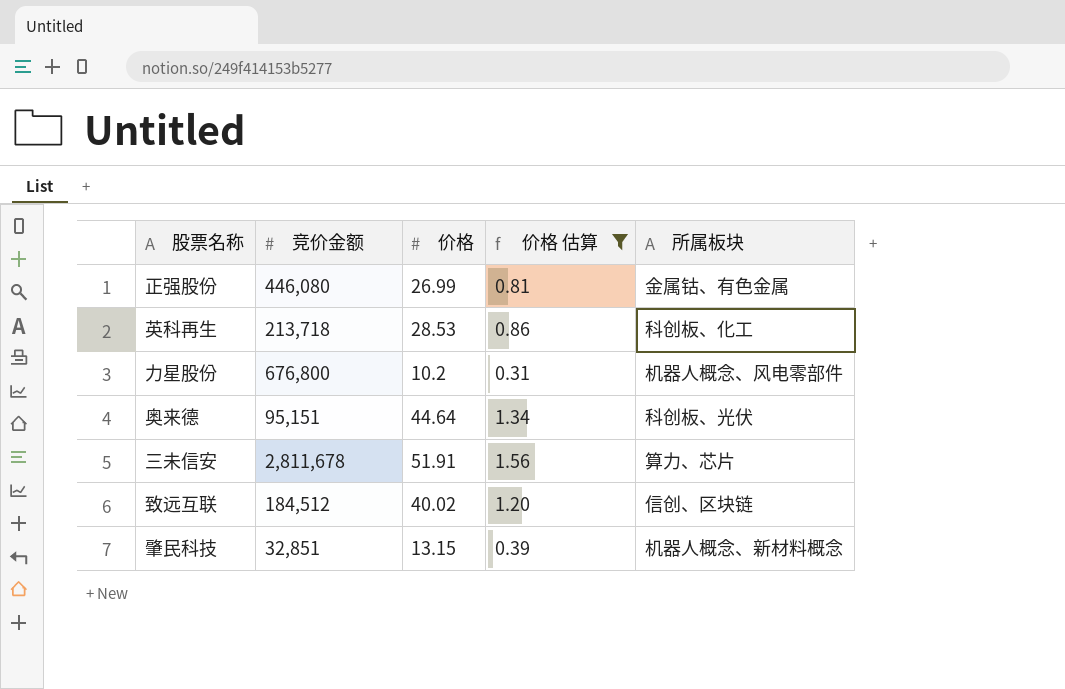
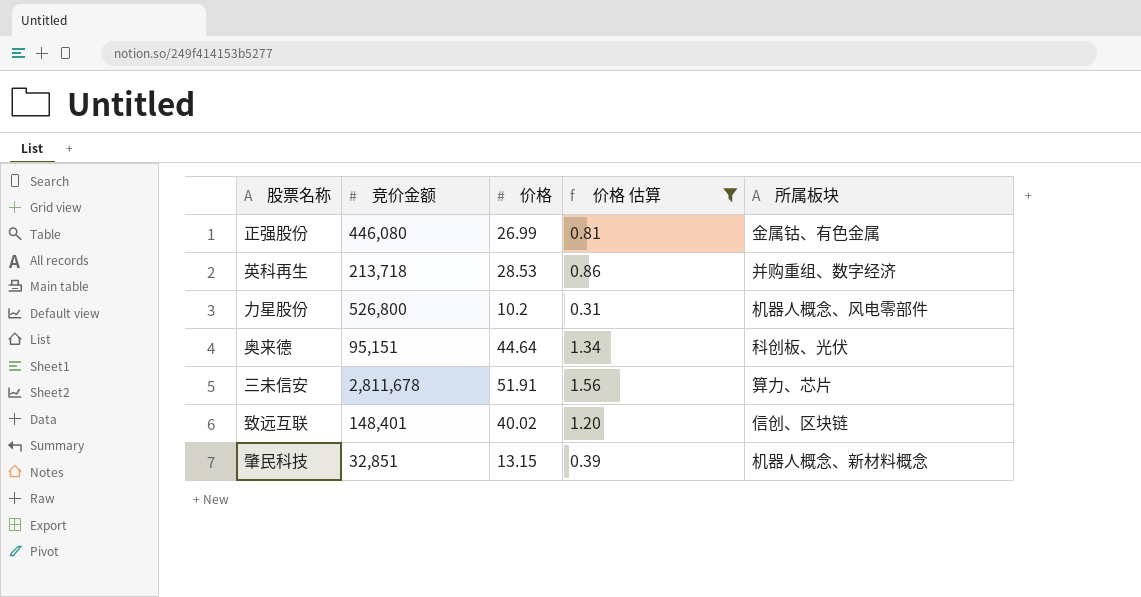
英科再生 | 所属板块: 科创板、化工 -> 并购重组、数字经济
力星股份 | 竞价金额: 676,800 -> 526,800
致远互联 | 竞价金额: 184,512 -> 148,401

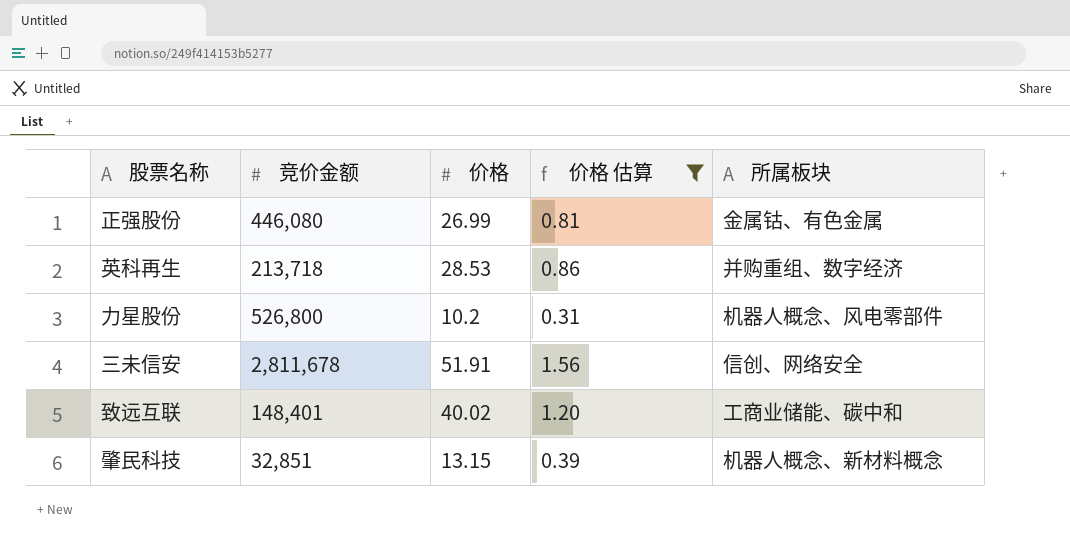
row 奥来德: 95,151 | 44.64 | 1.34 | 科创板、光伏 -> none
三未信安 | 所属板块: 算力、芯片 -> 信创、网络安全
致远互联 | 所属板块: 信创、区块链 -> 工商业储能、碳中和

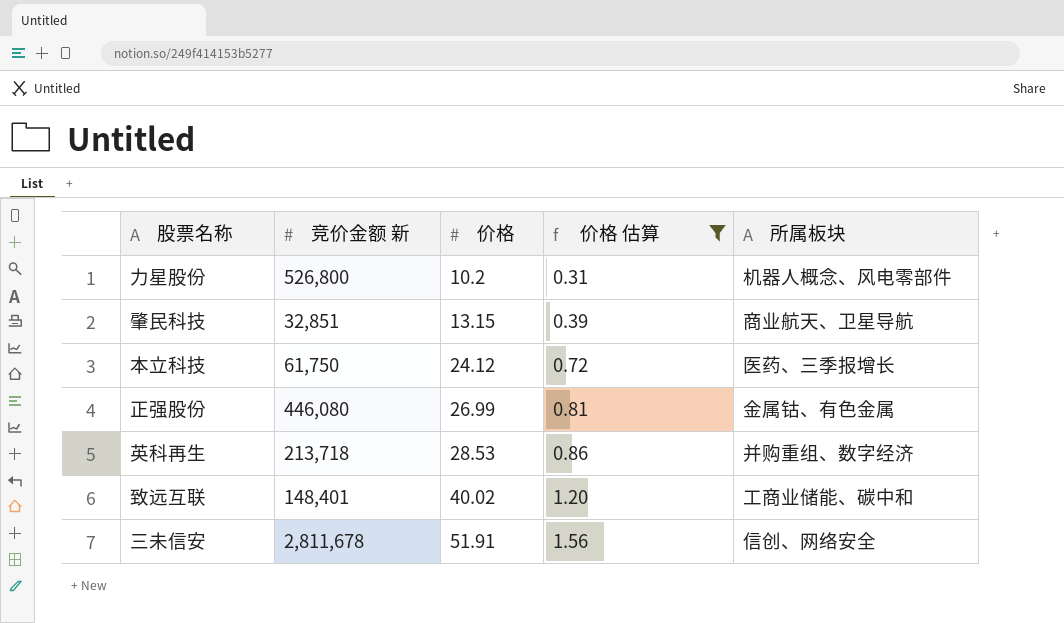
row order: none -> 价格 ascending
column name: 竞价金额 -> 竞价金额 新
肇民科技 | 所属板块: 机器人概念、新材料概念 -> 商业航天、卫星导航
row 本立科技: none -> 61,750 | 24.12 | 0.72 | 医药、三季报增长

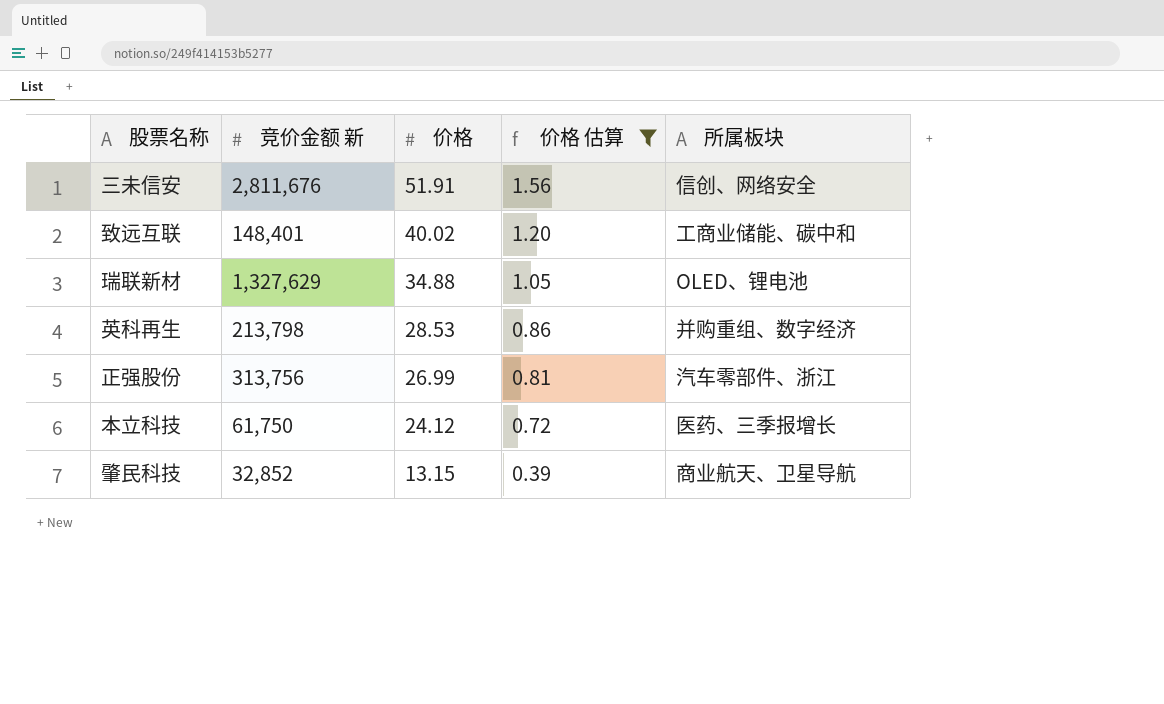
row order: 价格 ascending -> 价格 descending
row 力星股份: 526,800 | 10.2 | 0.31 | 机器人概念、风电零部件 -> none
三未信安 | 竞价金额 新: 2,811,678 -> 2,811,676
row 瑞联新材: none -> 1,327,629 | 34.88 | 1.05 | OLED、锂电池
英科再生 | 竞价金额 新: 213,718 -> 213,798
正强股份 | 竞价金额 新: 446,080 -> 313,756
正强股份 | 所属板块: 金属钴、有色金属 -> 汽车零部件、浙江
肇民科技 | 竞价金额 新: 32,851 -> 32,852

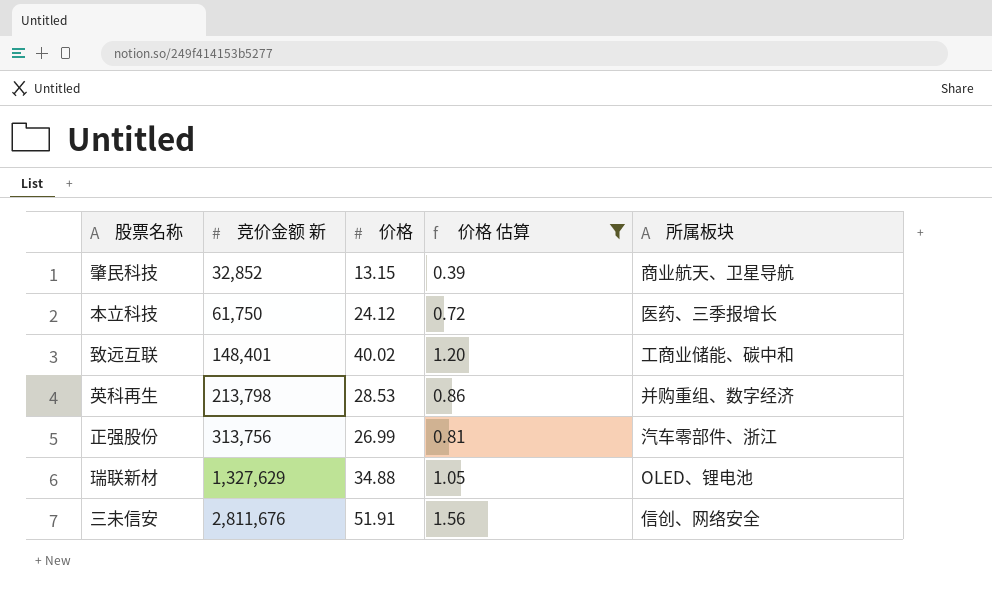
row order: 价格 descending -> 竞价金额 新 ascending

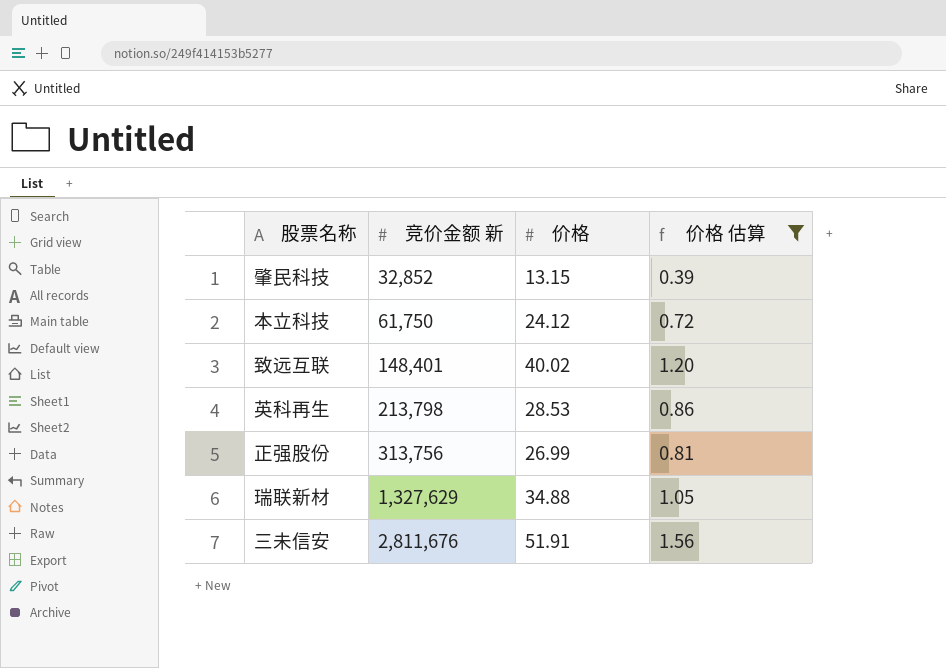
column 所属板块 | position: 5 -> none

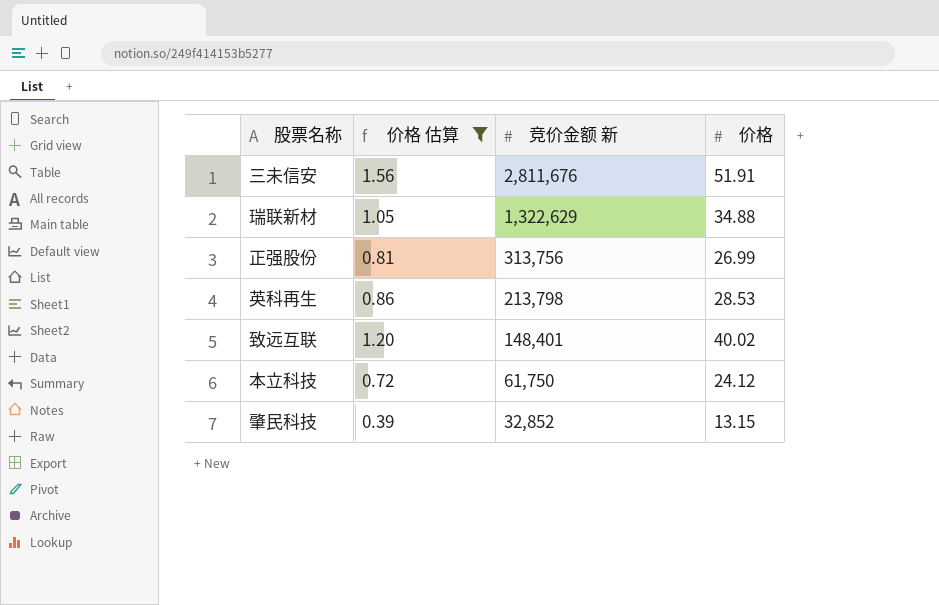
row order: 竞价金额 新 ascending -> 竞价金额 新 descending
column 价格 估算 | position: 4 -> 2
瑞联新材 | 竞价金额 新: 1,327,629 -> 1,322,629

